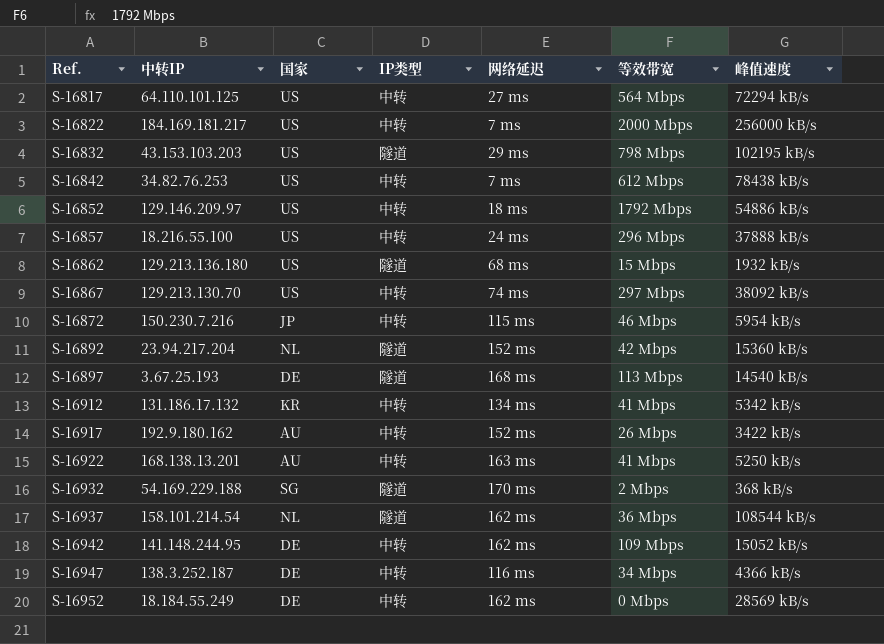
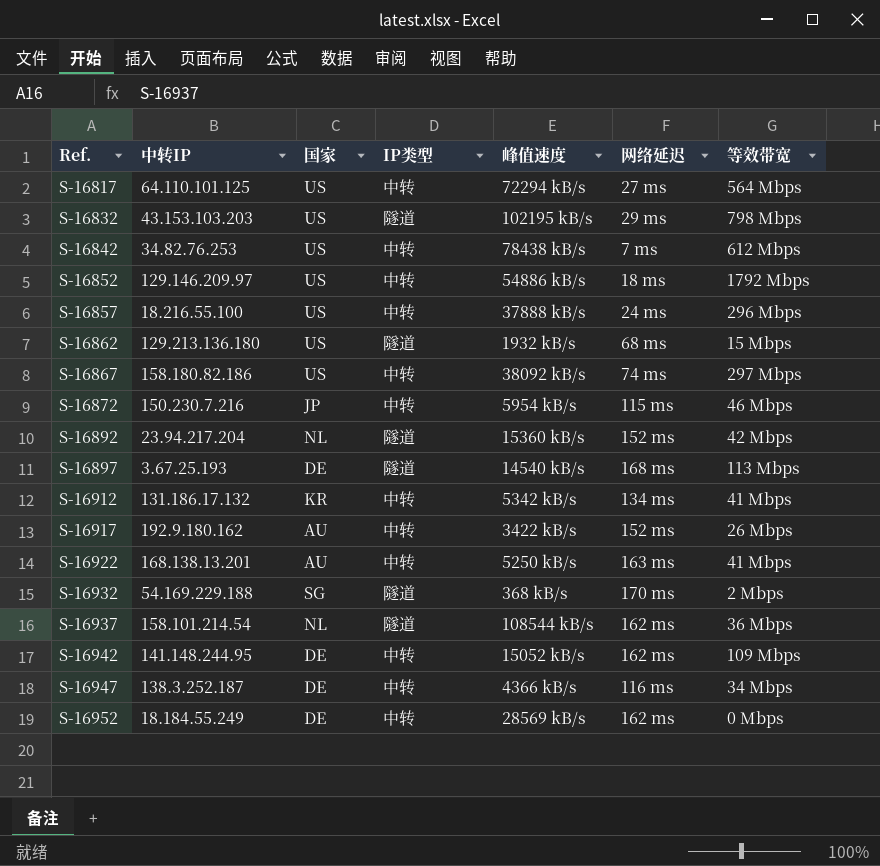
column 峰值速度 | position: 7 -> 5
row S-16822: 184.169.181.217 | US | 中转 | 7 ms | 2000 Mbps | 256000 kB/s -> none
S-16867 | 中转IP: 129.213.130.70 -> 158.180.82.186

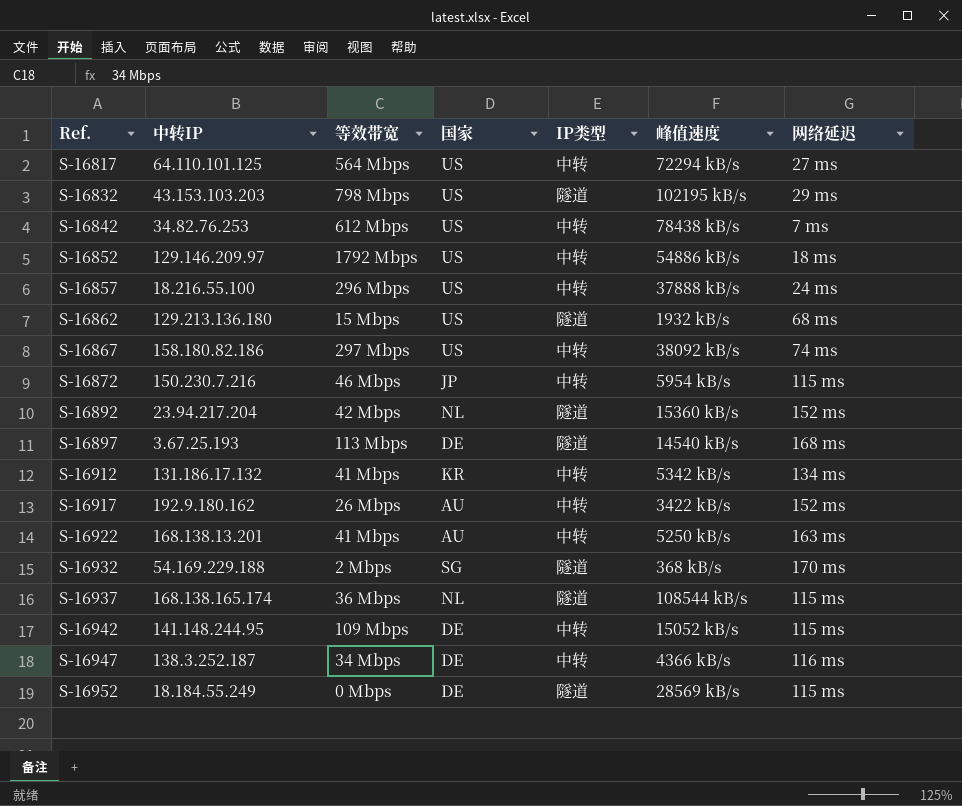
column 等效带宽 | position: 7 -> 3
S-16937 | 中转IP: 158.101.214.54 -> 168.138.165.174
S-16937 | 网络延迟: 162 ms -> 115 ms
S-16942 | 网络延迟: 162 ms -> 115 ms
S-16952 | IP类型: 中转 -> 隧道
S-16952 | 网络延迟: 162 ms -> 115 ms

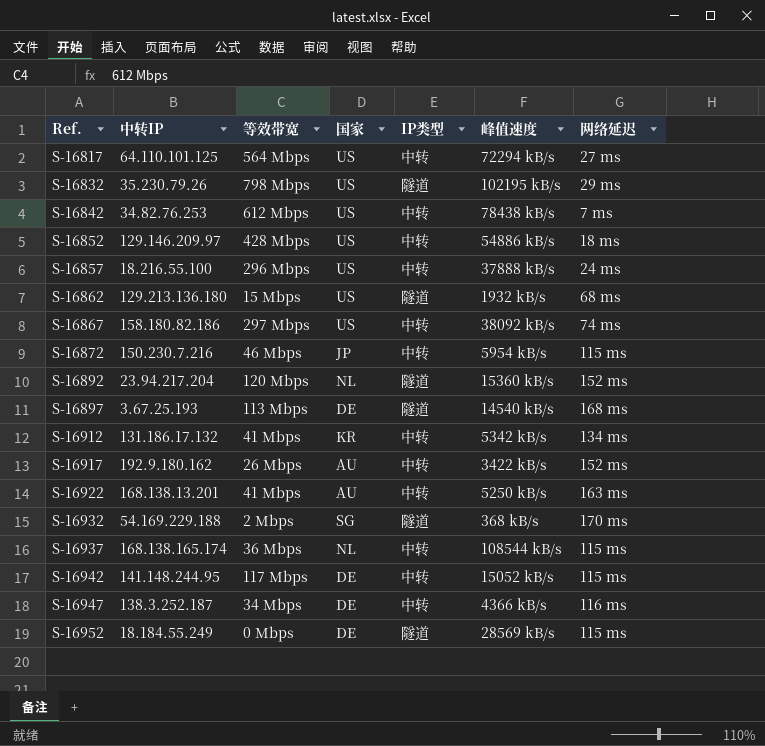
S-16832 | 中转IP: 43.153.103.203 -> 35.230.79.26
S-16852 | 等效带宽: 1792 Mbps -> 428 Mbps
S-16892 | 等效带宽: 42 Mbps -> 120 Mbps
S-16937 | IP类型: 隧道 -> 中转
S-16942 | 等效带宽: 109 Mbps -> 117 Mbps

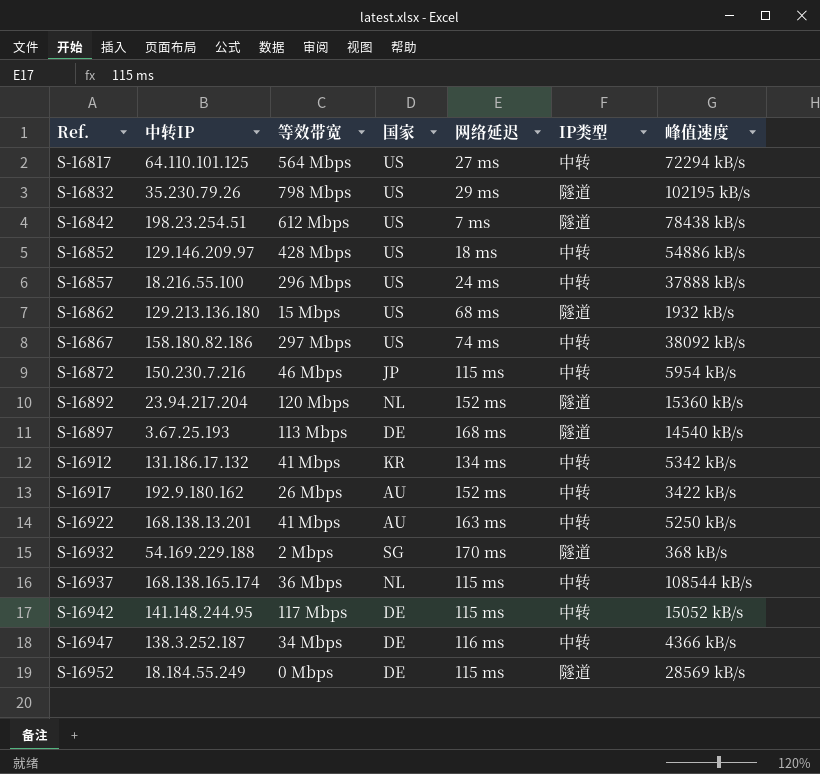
column 网络延迟 | position: 7 -> 5
S-16842 | 中转IP: 34.82.76.253 -> 198.23.254.51
S-16842 | IP类型: 中转 -> 隧道

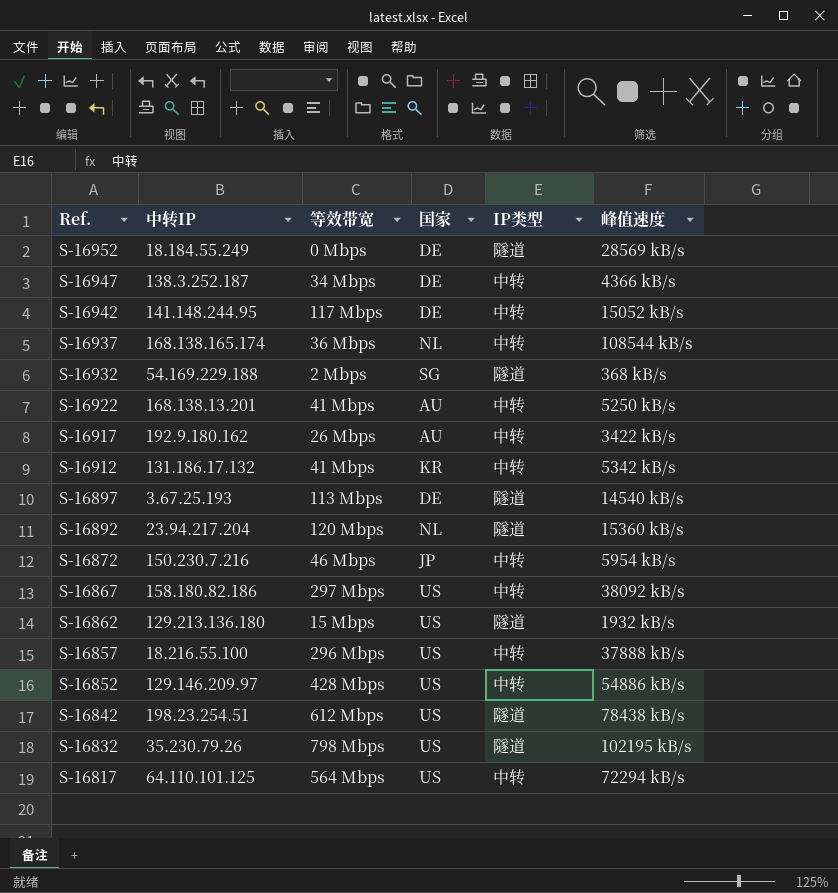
row order: Ref. ascending -> Ref. descending
column 网络延迟 | position: 5 -> none

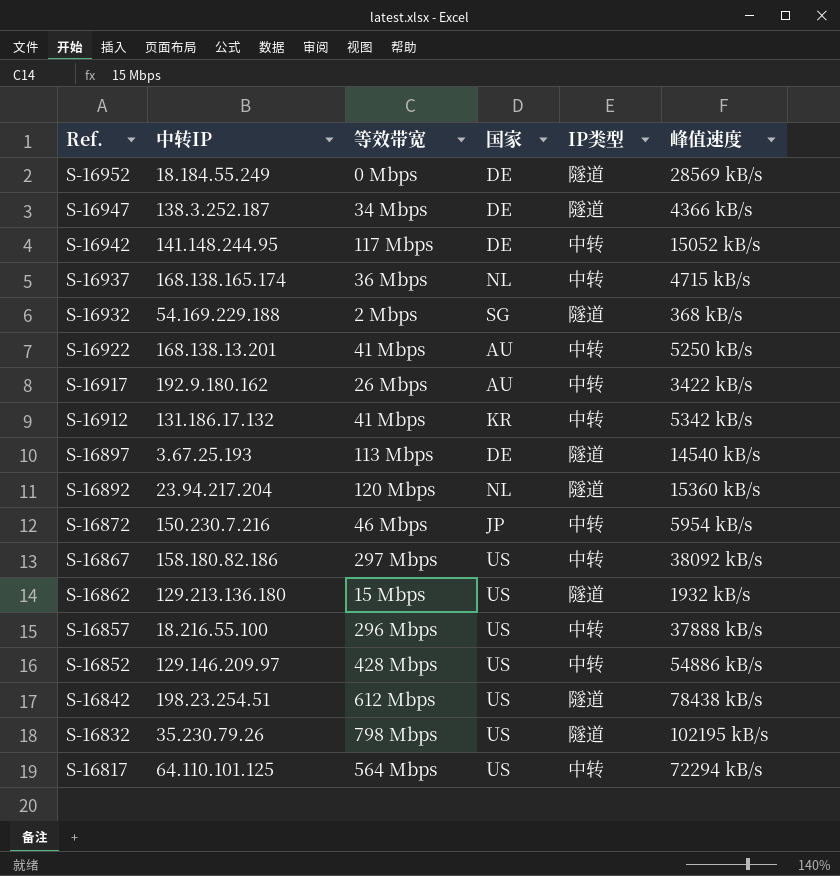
S-16947 | IP类型: 中转 -> 隧道
S-16937 | 峰值速度: 108544 kB/s -> 4715 kB/s

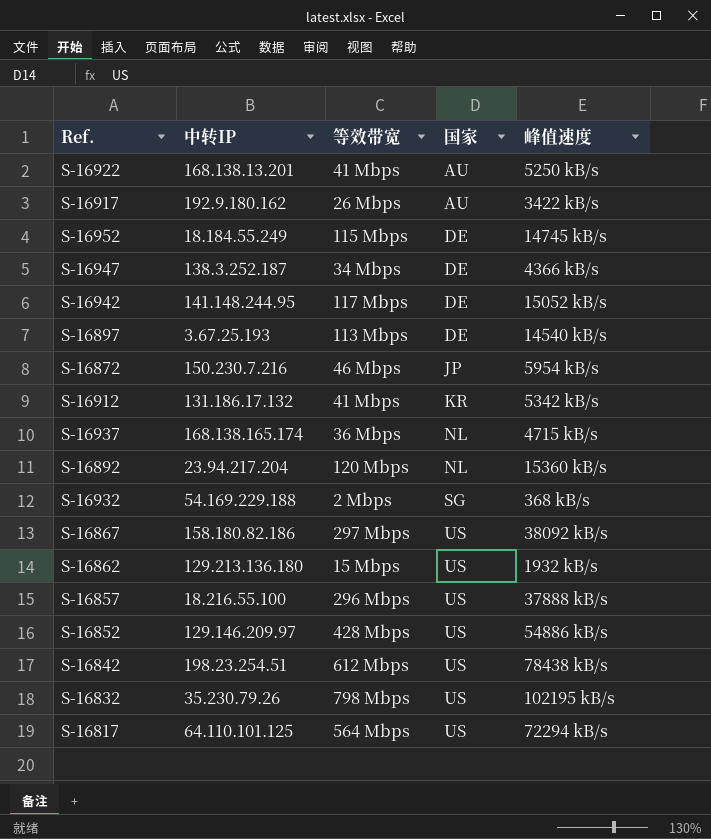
row order: Ref. descending -> 国家 ascending
column IP类型 | position: 5 -> none
S-16952 | 等效带宽: 0 Mbps -> 115 Mbps
S-16952 | 峰值速度: 28569 kB/s -> 14745 kB/s

